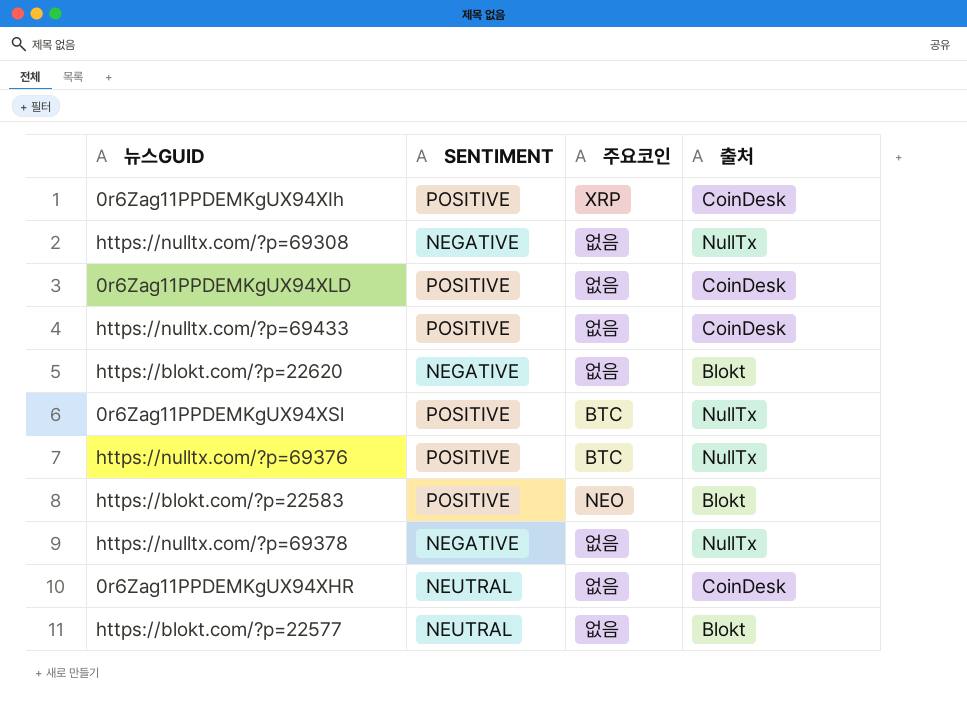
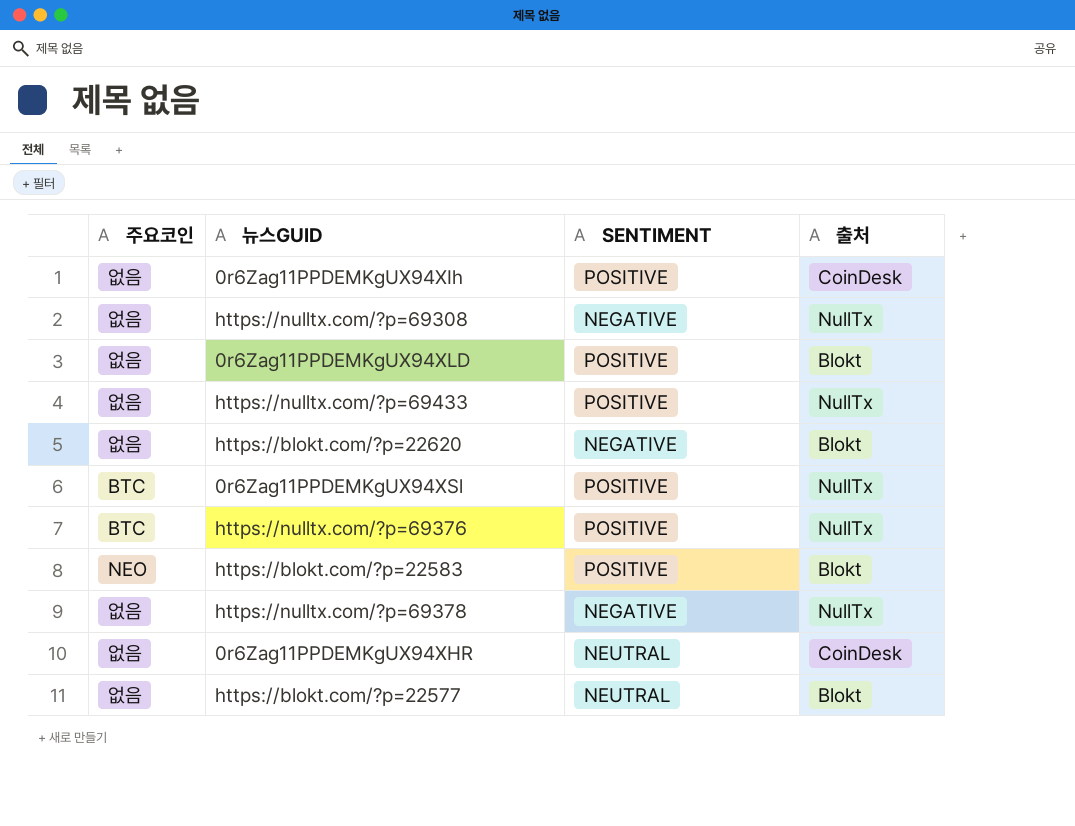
column 주요코인 | position: 3 -> 1
0r6Zag11PPDEMKgUX94XIh | 주요코인: XRP -> 없음
0r6Zag11PPDEMKgUX94XLD | 출처: CoinDesk -> Blokt
https://nulltx.com/?p=69433 | 출처: CoinDesk -> NullTx

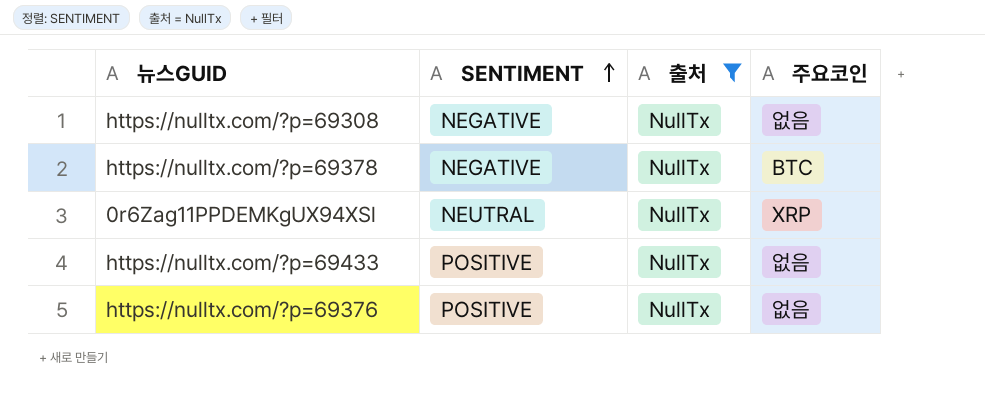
filter: none -> 출처 = NullTx
row order: none -> SENTIMENT ascending
column 주요코인 | position: 1 -> 4
https://nulltx.com/?p=69378 | 주요코인: 없음 -> BTC
0r6Zag11PPDEMKgUX94XSl | SENTIMENT: POSITIVE -> NEUTRAL
0r6Zag11PPDEMKgUX94XSl | 주요코인: BTC -> XRP
https://nulltx.com/?p=69376 | 주요코인: BTC -> 없음

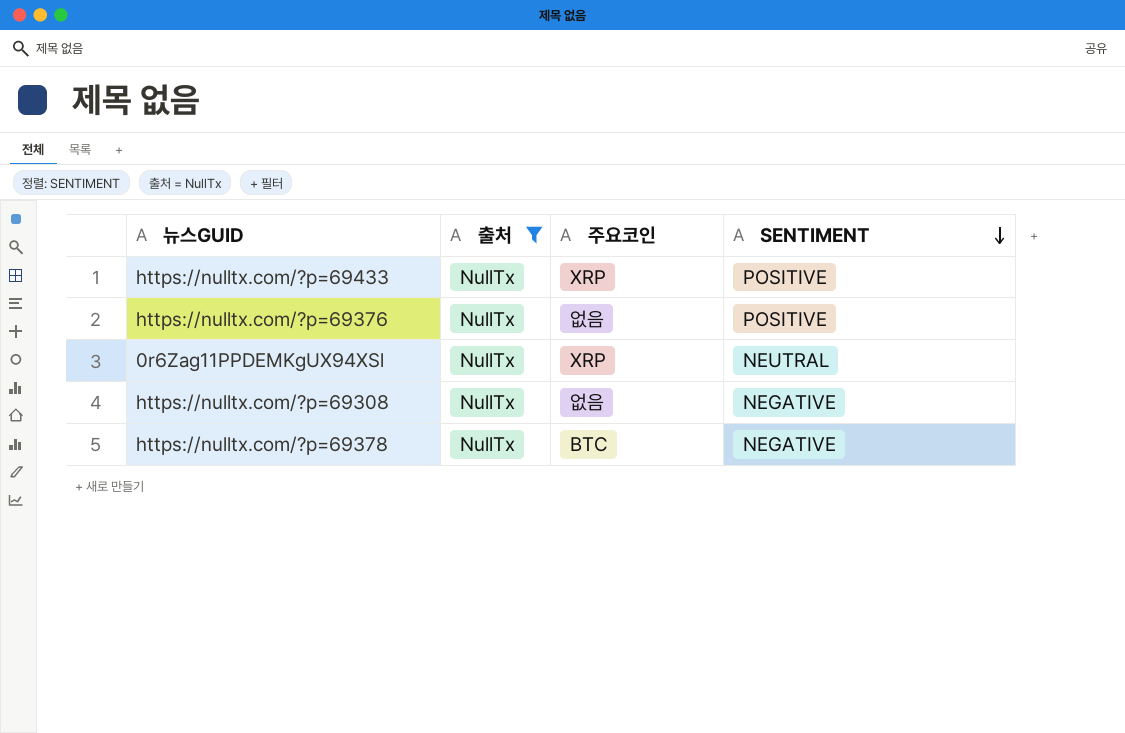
row order: SENTIMENT ascending -> SENTIMENT descending
column SENTIMENT | position: 2 -> 4
https://nulltx.com/?p=69433 | 주요코인: 없음 -> XRP

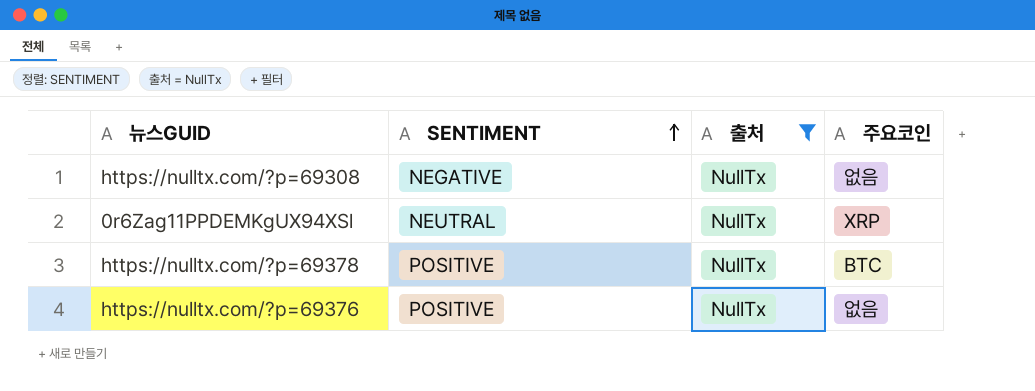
row order: SENTIMENT descending -> SENTIMENT ascending
column SENTIMENT | position: 4 -> 2
row https://nulltx.com/?p=69433: NullTx | XRP | POSITIVE -> none
https://nulltx.com/?p=69378 | SENTIMENT: NEGATIVE -> POSITIVE

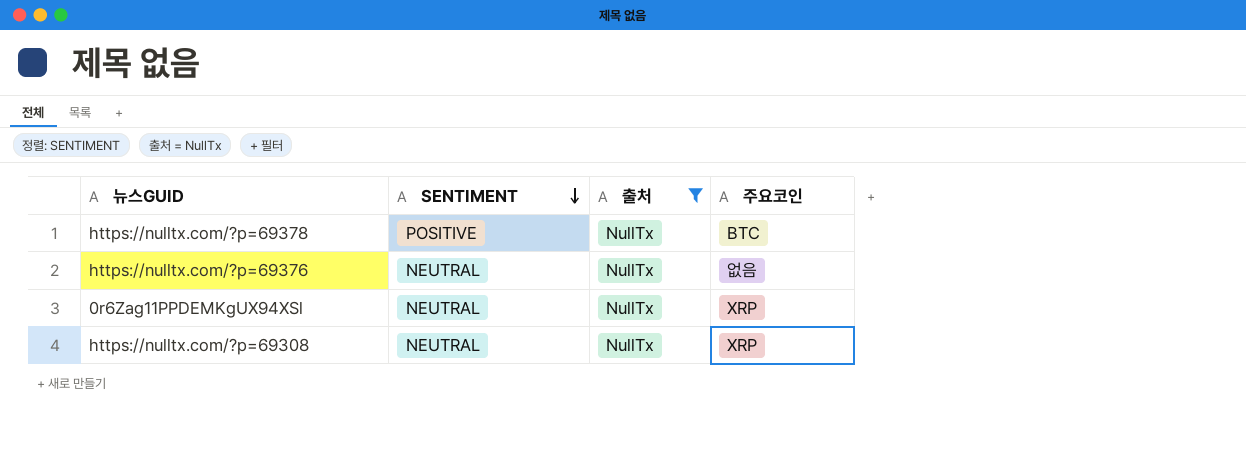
row order: SENTIMENT ascending -> SENTIMENT descending
https://nulltx.com/?p=69376 | SENTIMENT: POSITIVE -> NEUTRAL
https://nulltx.com/?p=69308 | SENTIMENT: NEGATIVE -> NEUTRAL
https://nulltx.com/?p=69308 | 주요코인: 없음 -> XRP

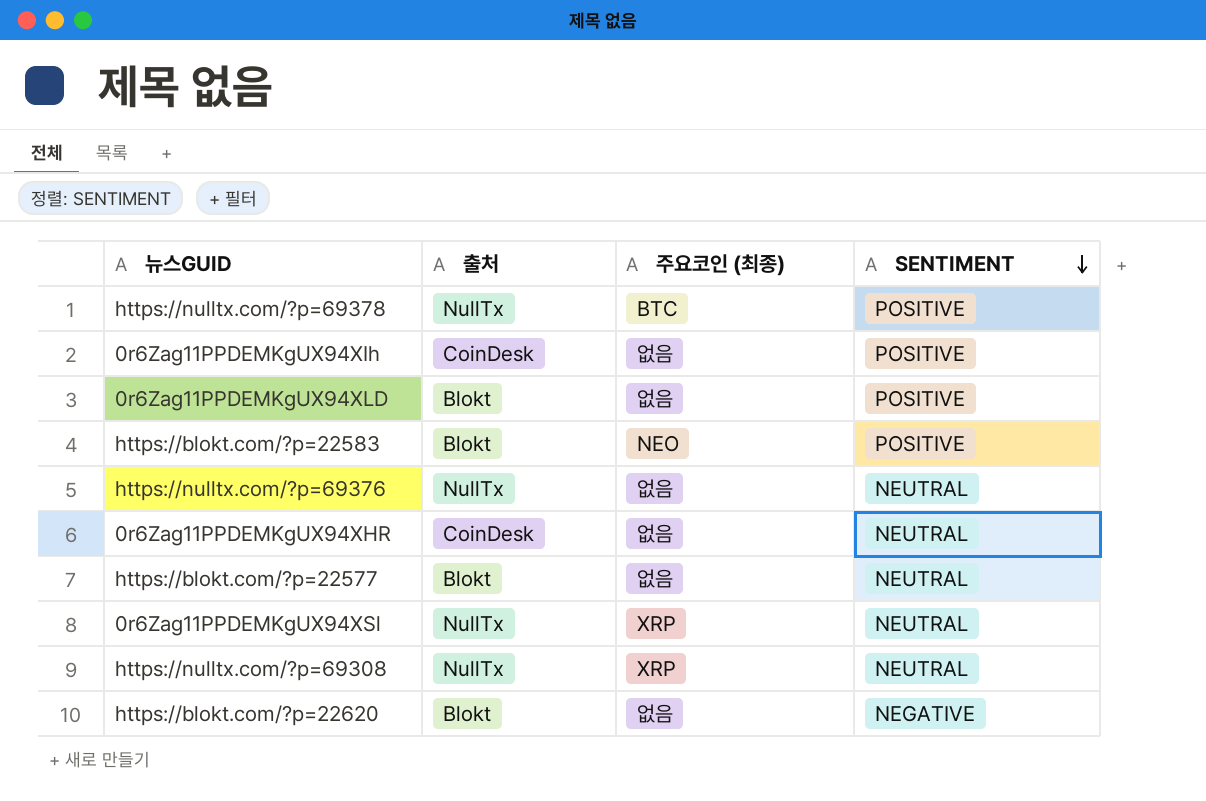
filter: 출처 = NullTx -> none
column name: 주요코인 -> 주요코인 (최종)
column SENTIMENT | position: 2 -> 4

